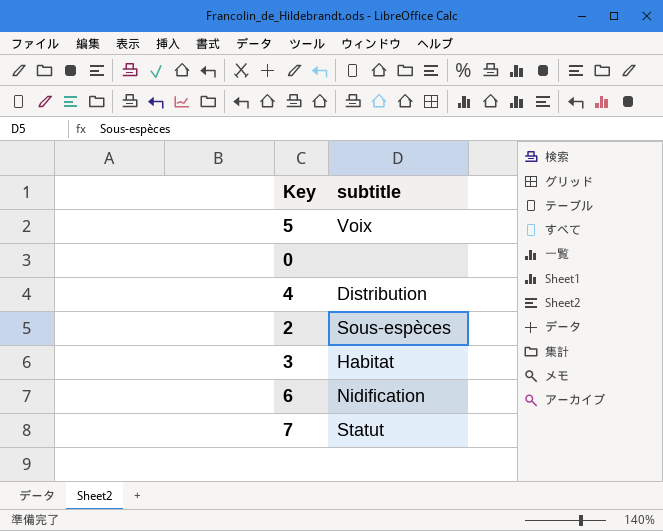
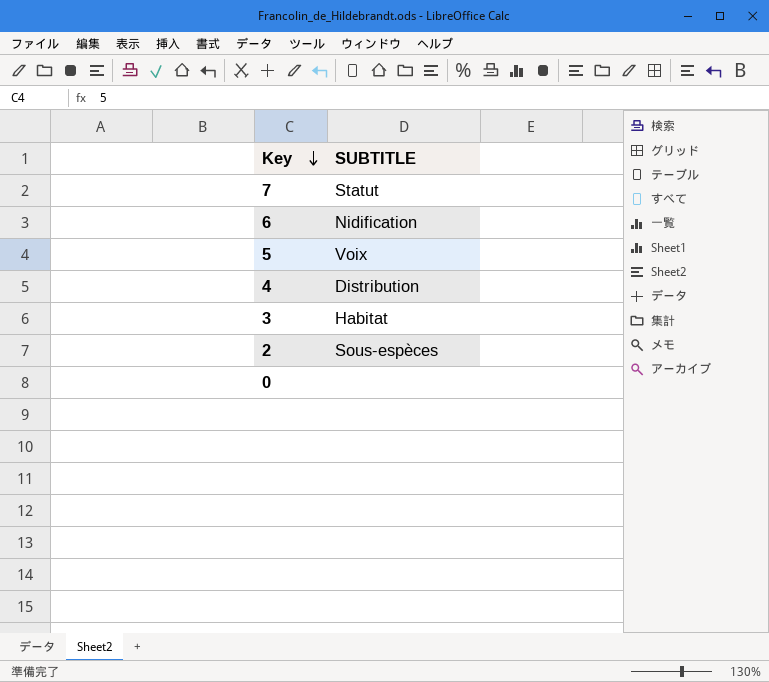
row order: none -> Key descending
column name: subtitle -> SUBTITLE

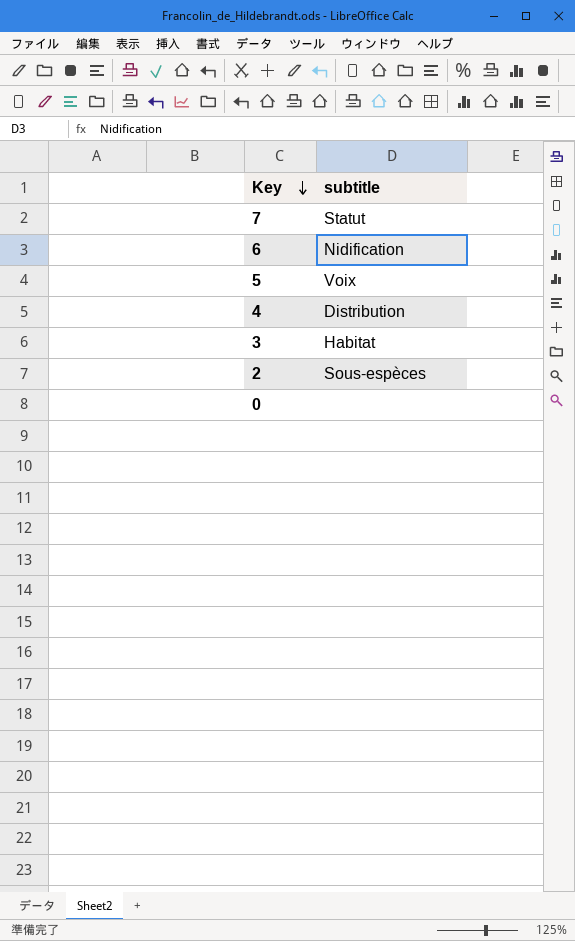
column name: SUBTITLE -> subtitle

